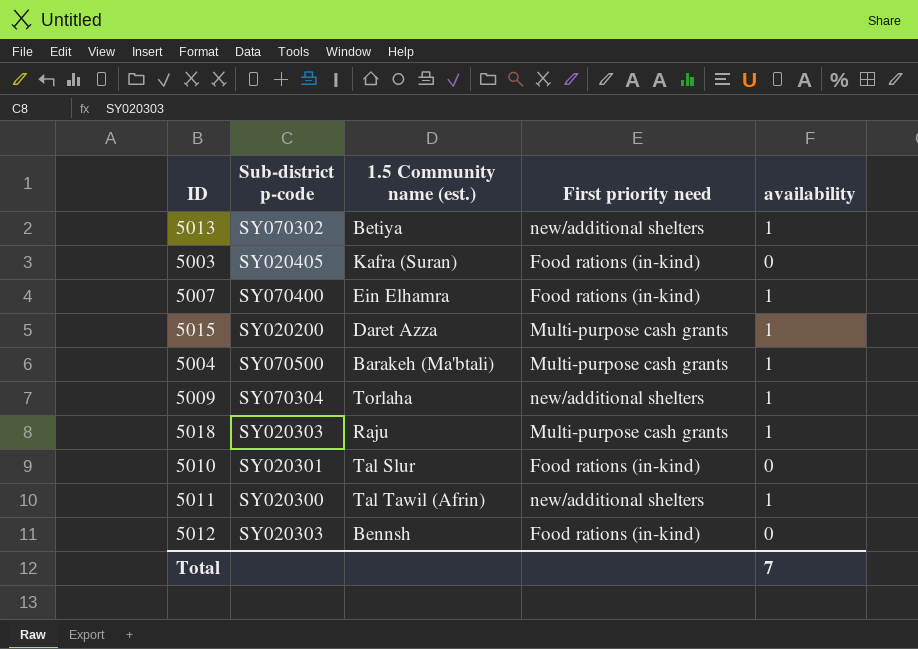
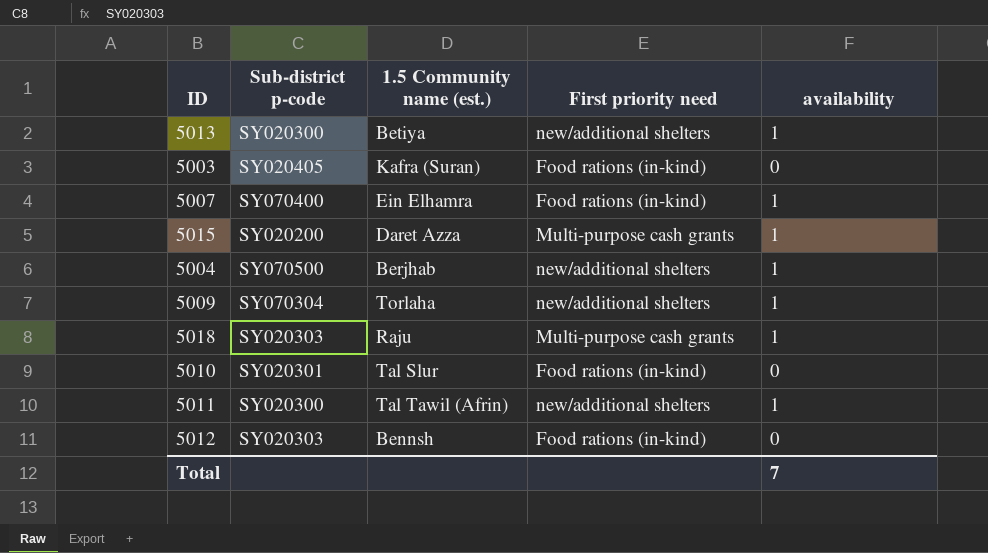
5013 | Sub-district p-code: SY070302 -> SY020300
5004 | 1.5 Community name (est.): Barakeh (Ma'btali) -> Berjhab
5004 | First priority need: Multi-purpose cash grants -> new/additional shelters

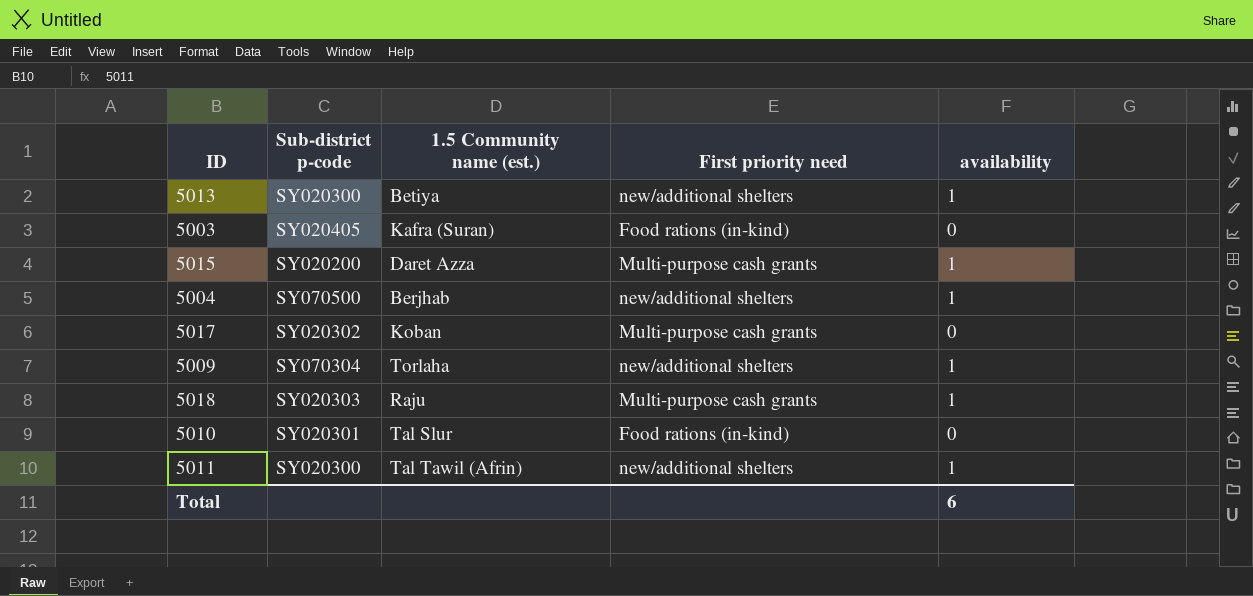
row 5007: SY070400 | Ein Elhamra | Food rations (in-kind) | 1 -> none
row 5012: SY020303 | Bennsh | Food rations (in-kind) | 0 -> none
row 5017: none -> SY020302 | Koban | Multi-purpose cash grants | 0
Total | availability: 7 -> 6

